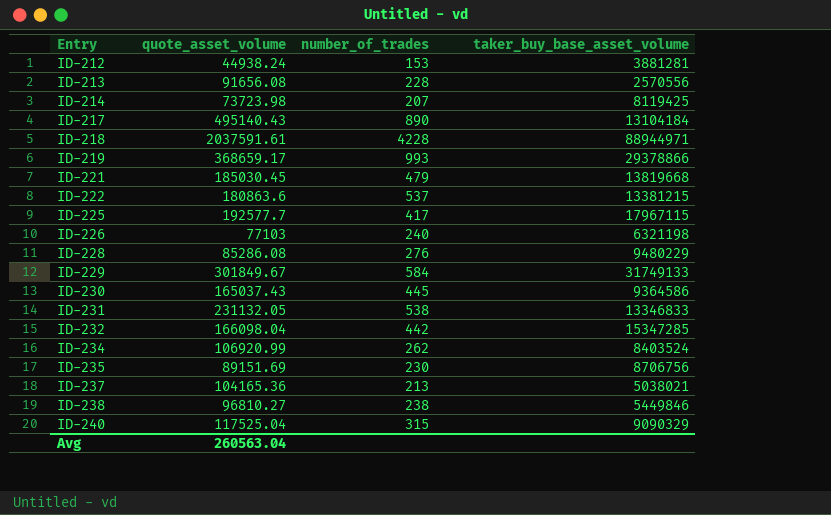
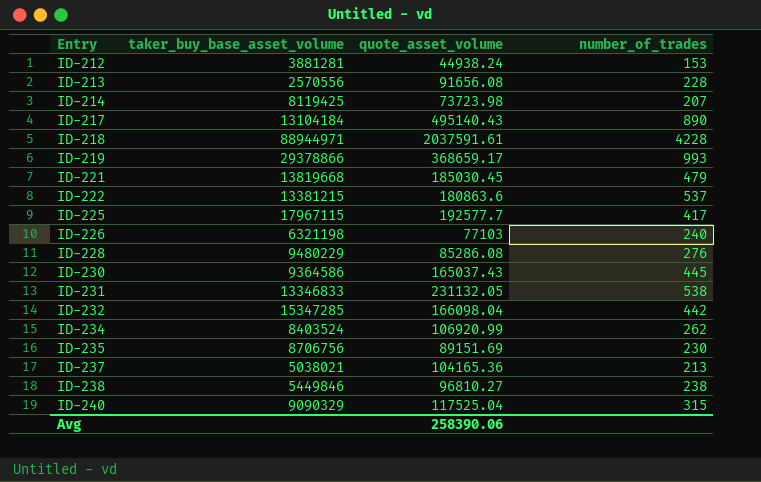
column taker_buy_base_asset_volume | position: 4 -> 2
row ID-229: 301849.67 | 584 | 31749133 -> none
Avg | quote_asset_volume: 260563.04 -> 258390.06

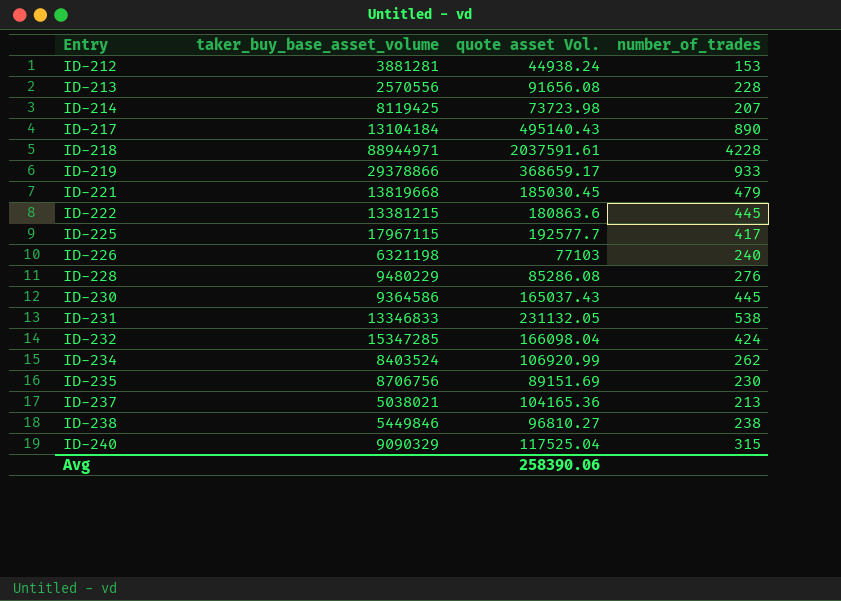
column name: quote_asset_volume -> quote asset Vol.
ID-219 | number_of_trades: 993 -> 933
ID-222 | number_of_trades: 537 -> 445
ID-232 | number_of_trades: 442 -> 424

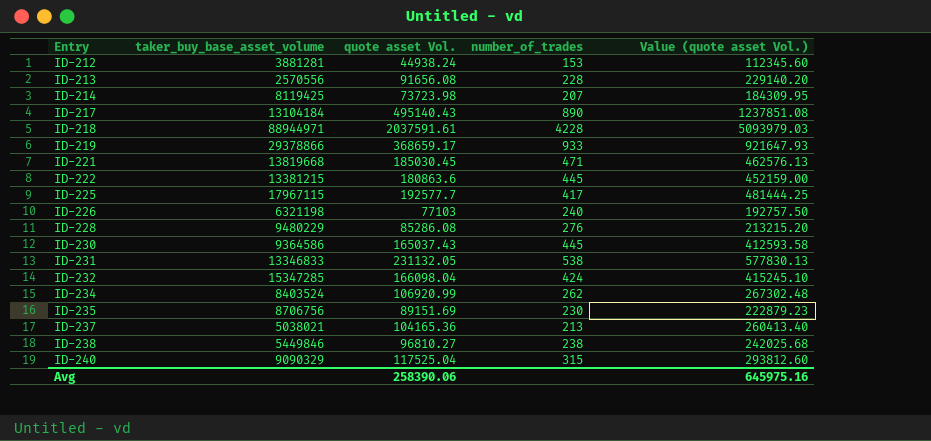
column Value (quote asset Vol.) | formula: none -> [quote asset Vol.] * 2.5
ID-221 | number_of_trades: 479 -> 471

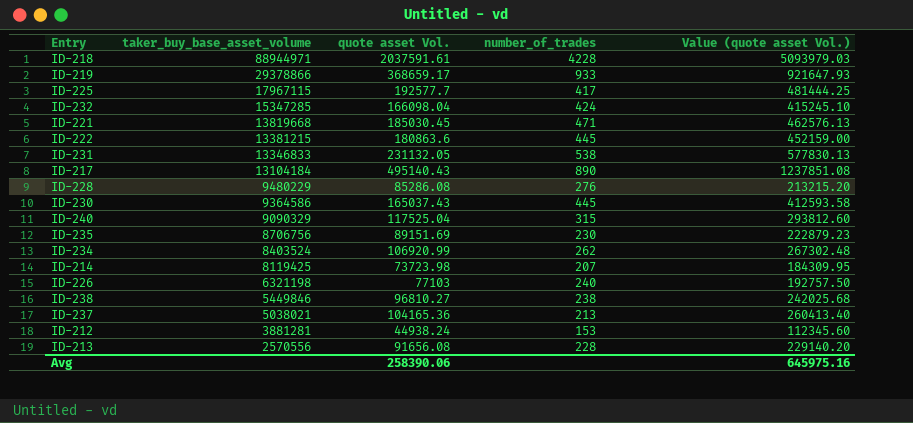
row order: Entry ascending -> taker_buy_base_asset_volume descending

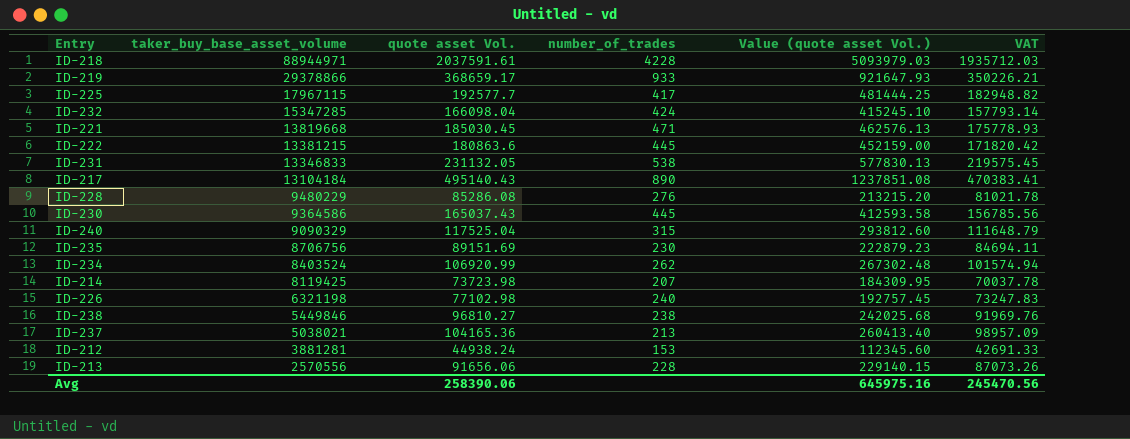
column VAT | formula: none -> [quote asset Vol.] * 0.95
ID-226 | quote asset Vol.: 77103 -> 77102.98
ID-226 | Value (quote asset Vol.): 192757.50 -> 192757.45
ID-213 | quote asset Vol.: 91656.08 -> 91656.06
ID-213 | Value (quote asset Vol.): 229140.20 -> 229140.15

